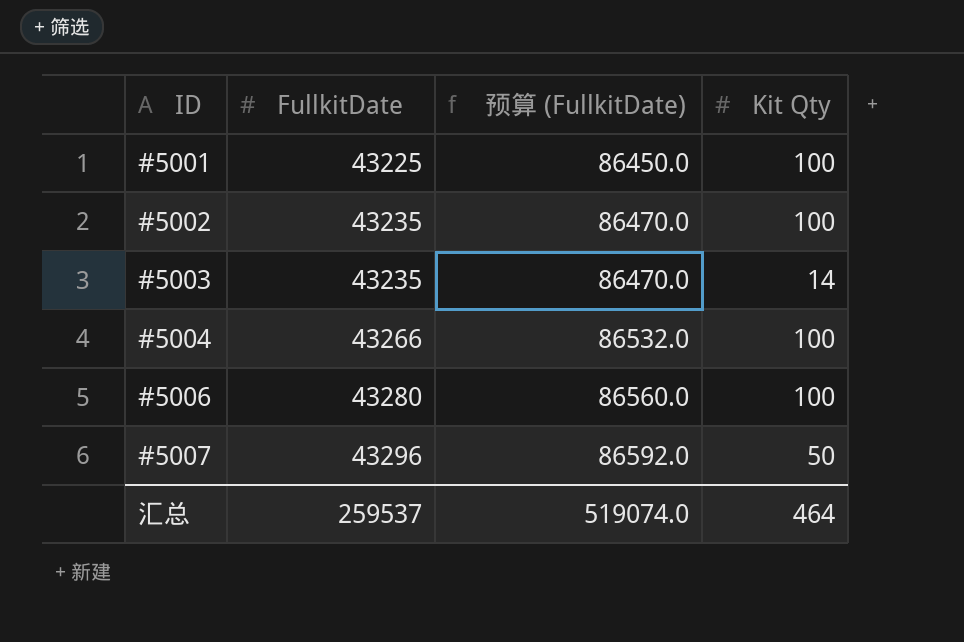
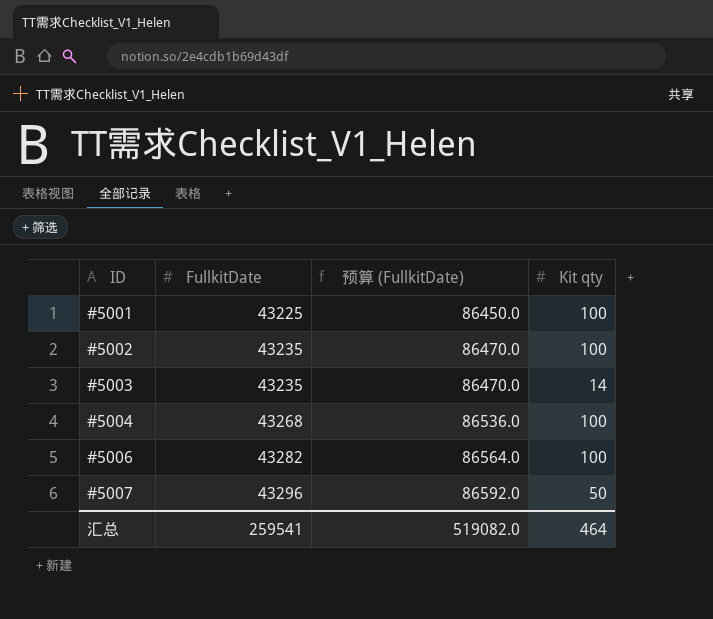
column name: Kit Qty -> Kit qty
#5004 | FullkitDate: 43266 -> 43268
#5004 | 预算 (FullkitDate): 86532.0 -> 86536.0
#5006 | FullkitDate: 43280 -> 43282
#5006 | 预算 (FullkitDate): 86560.0 -> 86564.0
汇总 | FullkitDate: 259537 -> 259541
汇总 | 预算 (FullkitDate): 519074.0 -> 519082.0

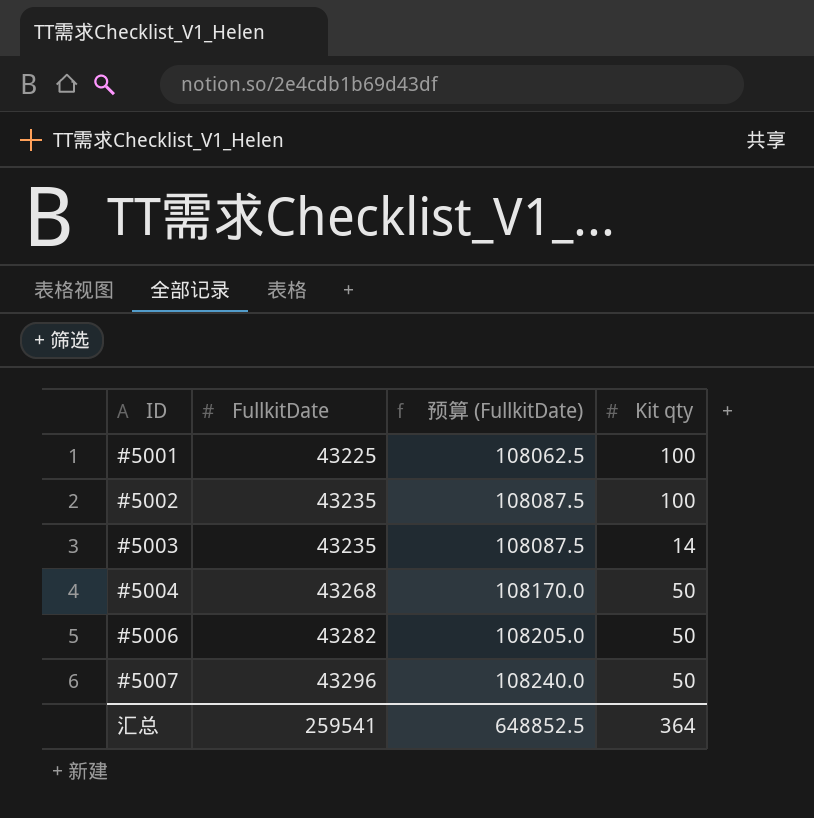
column 预算 (FullkitDate) | formula: [FullkitDate] * 2 -> [FullkitDate] * 2.5
#5004 | Kit qty: 100 -> 50
#5006 | Kit qty: 100 -> 50
汇总 | 预算 (FullkitDate): 519082.0 -> 648852.5
汇总 | Kit qty: 464 -> 364

